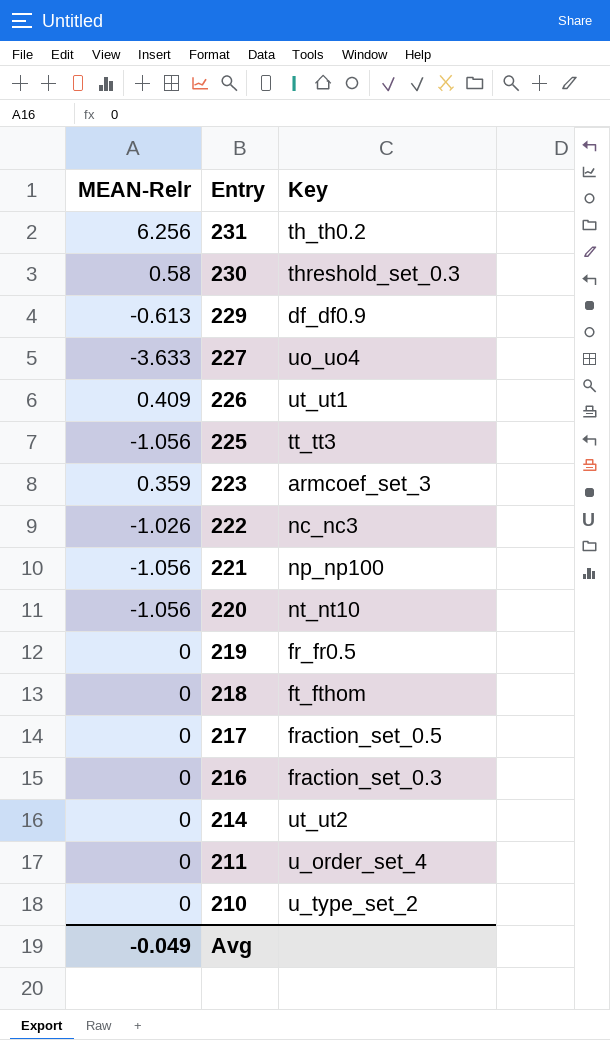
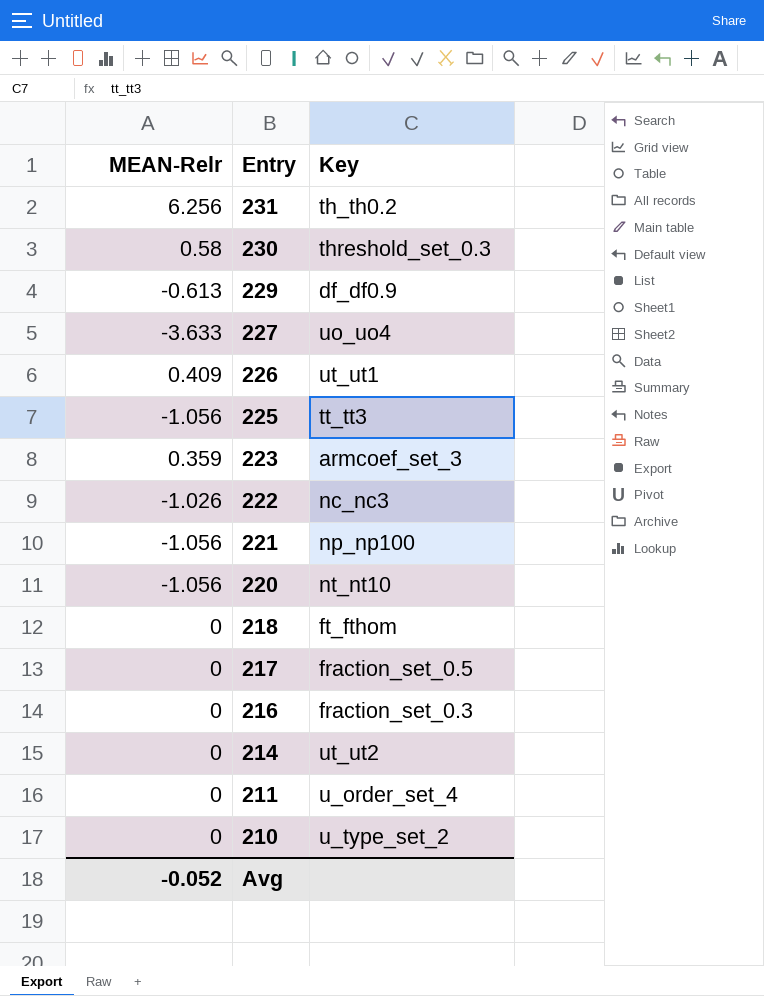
row 219: 0 | fr_fr0.5 -> none
Avg | MEAN-Relr: -0.049 -> -0.052

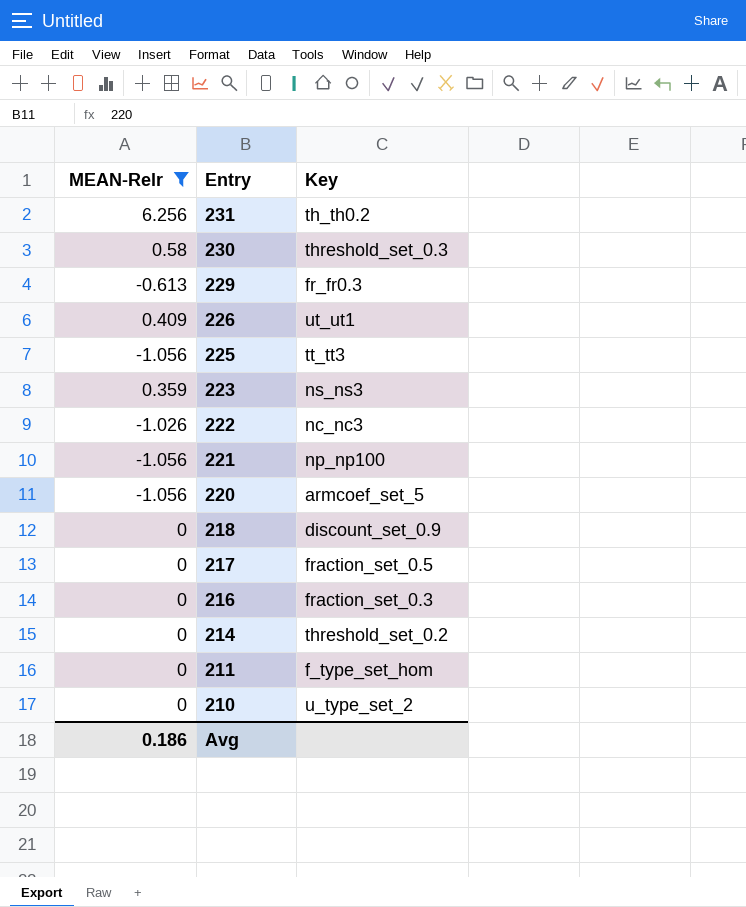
filter: none -> MEAN-Relr != -3.633
229 | Key: df_df0.9 -> fr_fr0.3
223 | Key: armcoef_set_3 -> ns_ns3
220 | Key: nt_nt10 -> armcoef_set_5
218 | Key: ft_fthom -> discount_set_0.9
214 | Key: ut_ut2 -> threshold_set_0.2
211 | Key: u_order_set_4 -> f_type_set_hom
Avg | MEAN-Relr: -0.052 -> 0.186

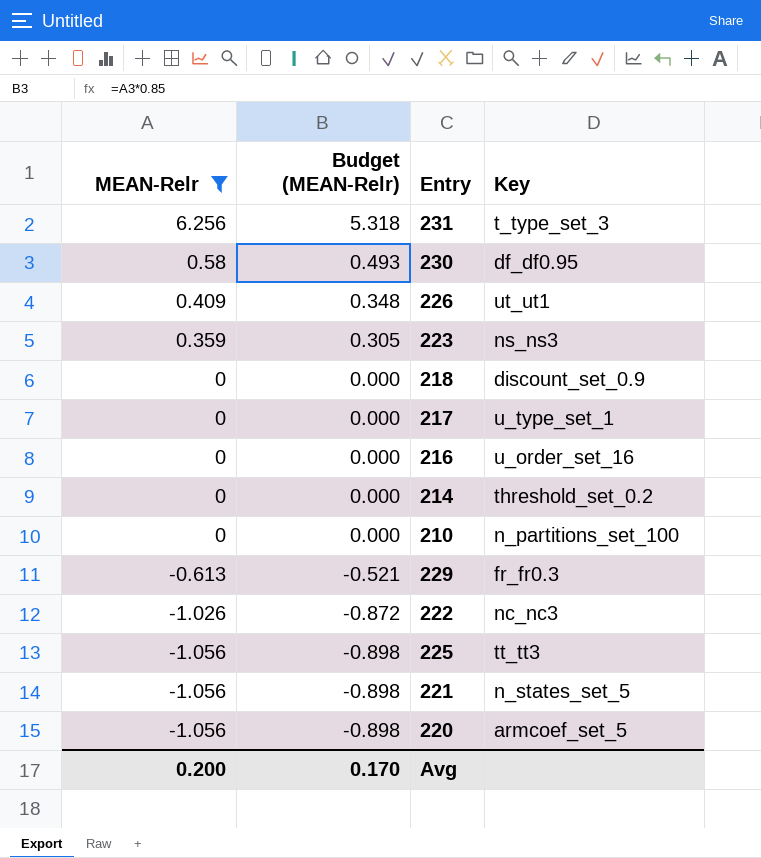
row order: Entry descending -> MEAN-Relr descending
column Budget (MEAN-Relr) | formula: none -> [MEAN-Relr] * 0.85
row 211: 0 | f_type_set_hom -> none
231 | Key: th_th0.2 -> t_type_set_3
230 | Key: threshold_set_0.3 -> df_df0.95
217 | Key: fraction_set_0.5 -> u_type_set_1
216 | Key: fraction_set_0.3 -> u_order_set_16
210 | Key: u_type_set_2 -> n_partitions_set_100
221 | Key: np_np100 -> n_states_set_5
Avg | MEAN-Relr: 0.186 -> 0.200

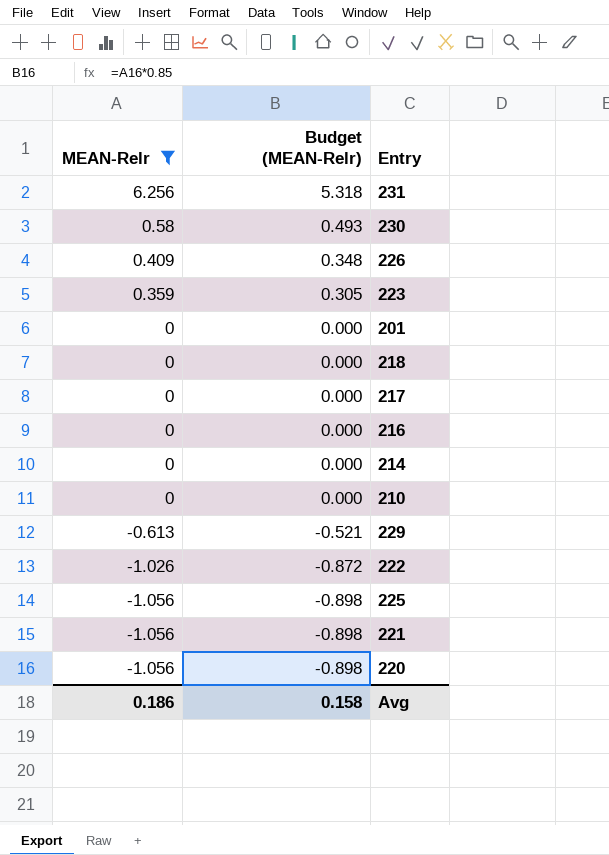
column Key | position: 4 -> none
row 201: none -> 0 | 0.000
Avg | MEAN-Relr: 0.200 -> 0.186
Avg | Budget (MEAN-Relr): 0.170 -> 0.158

